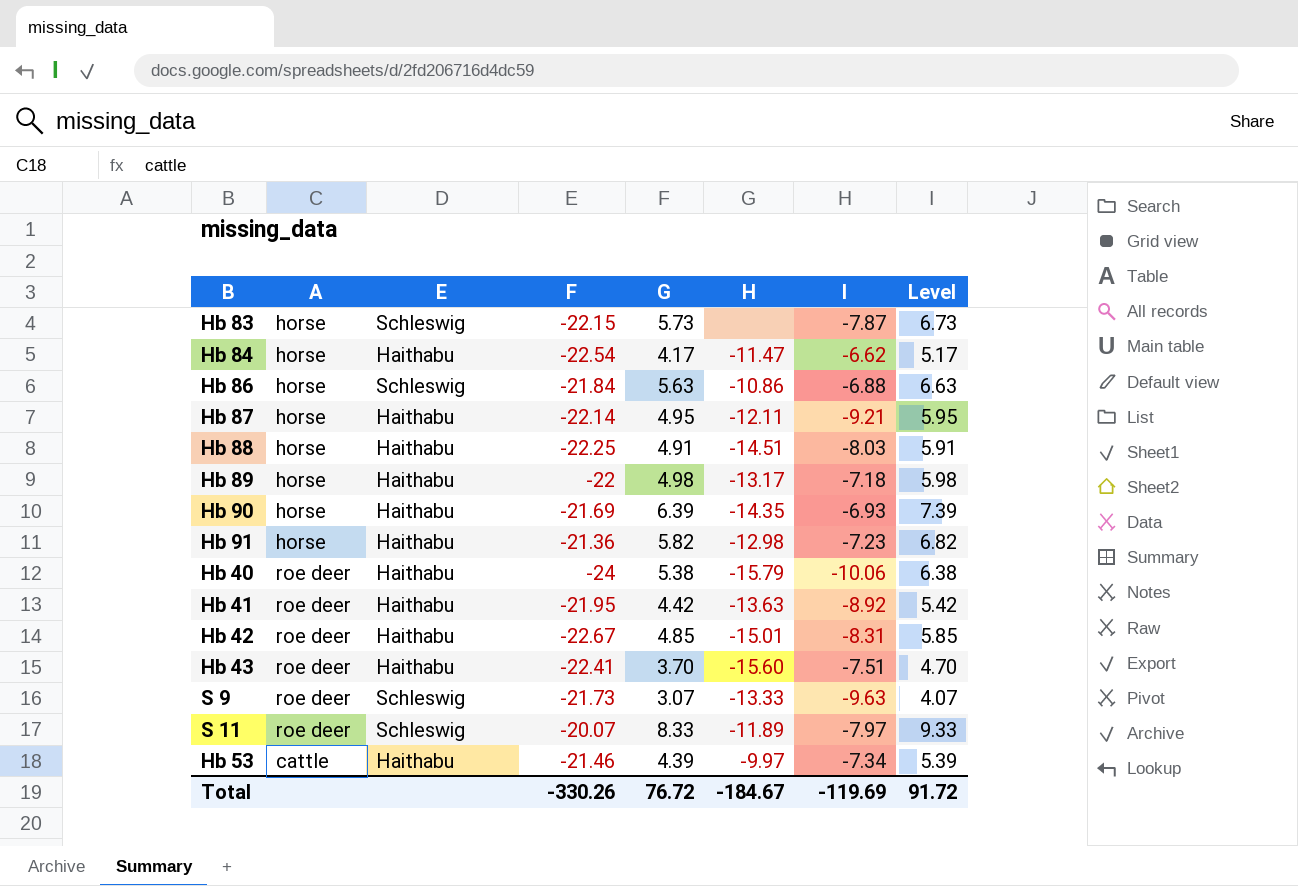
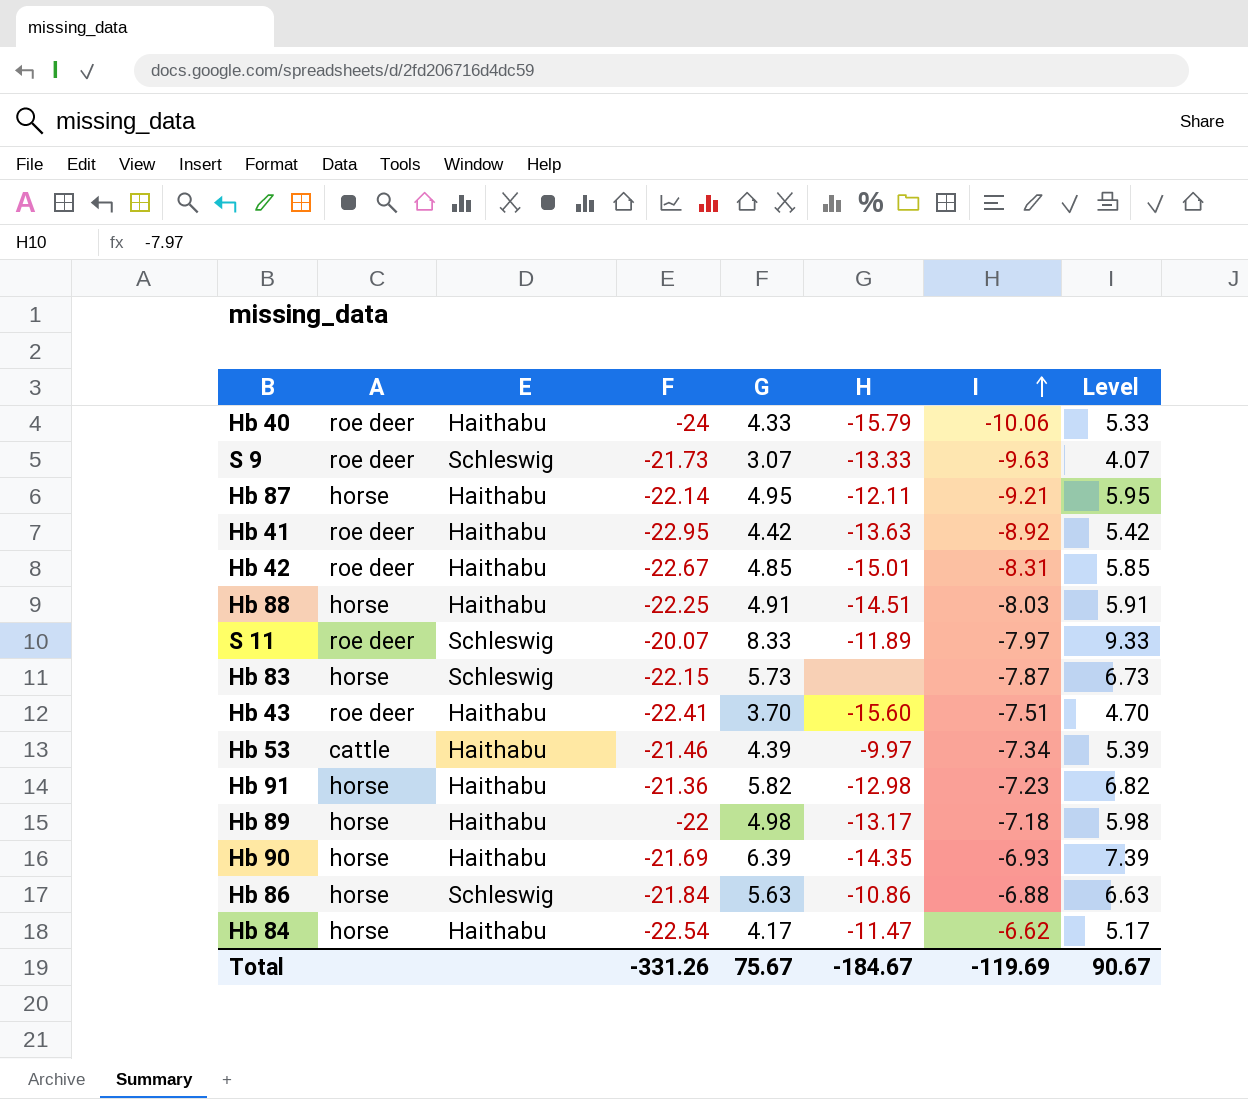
row order: none -> I ascending
Hb 40 | G: 5.38 -> 4.33
Hb 40 | Level: 6.38 -> 5.33
Hb 41 | F: -21.95 -> -22.95
Total | F: -330.26 -> -331.26
Total | G: 76.72 -> 75.67
Total | Level: 91.72 -> 90.67

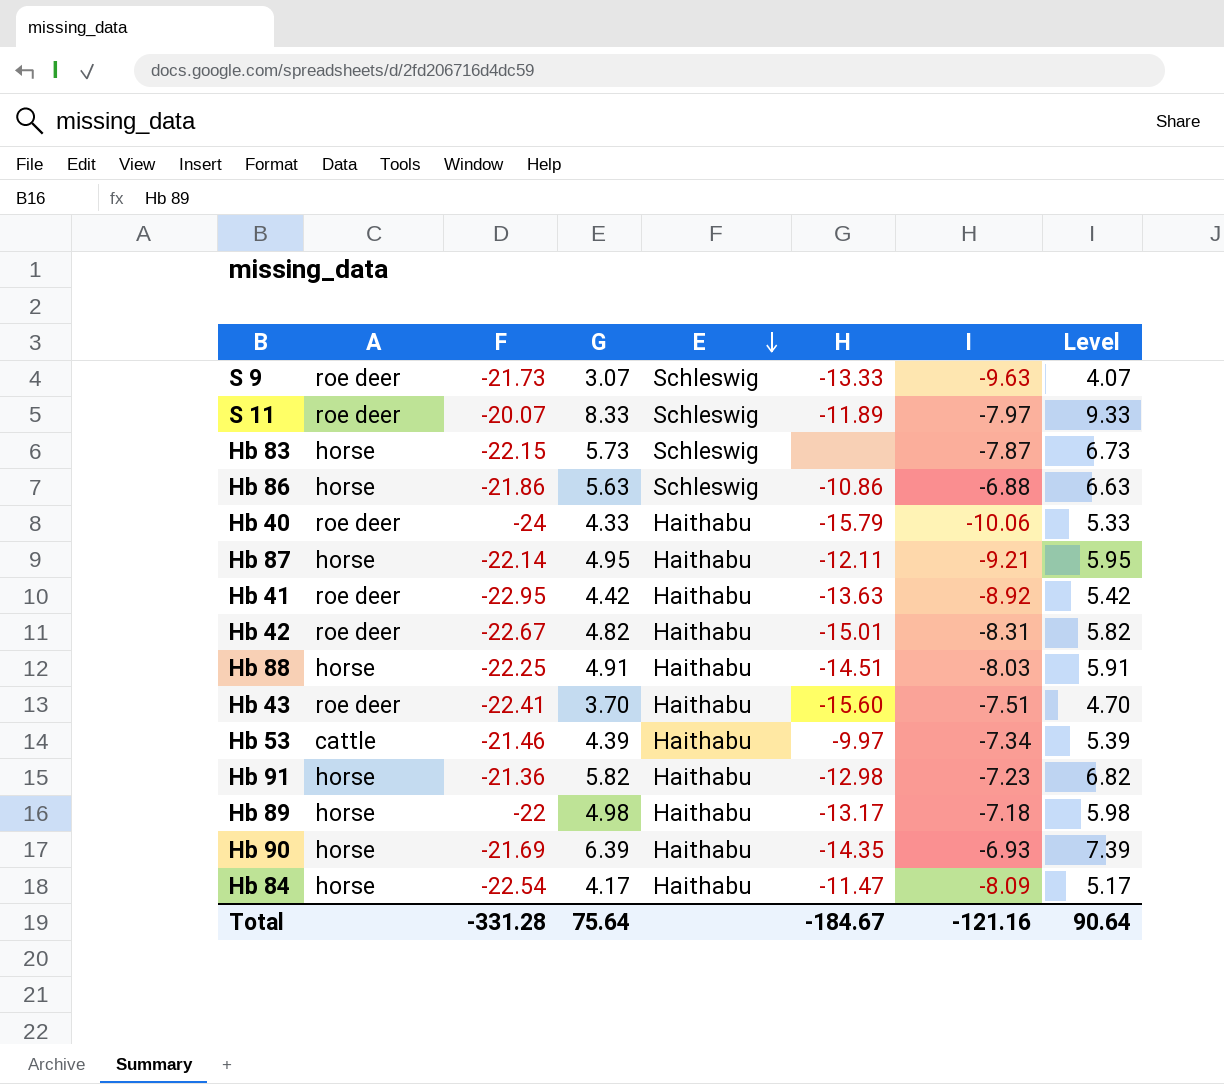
row order: I ascending -> E descending
column E | position: 3 -> 5
Hb 86 | F: -21.84 -> -21.86
Hb 42 | G: 4.85 -> 4.82
Hb 42 | Level: 5.85 -> 5.82
Hb 84 | I: -6.62 -> -8.09
Total | F: -331.26 -> -331.28
Total | G: 75.67 -> 75.64
Total | I: -119.69 -> -121.16
Total | Level: 90.67 -> 90.64

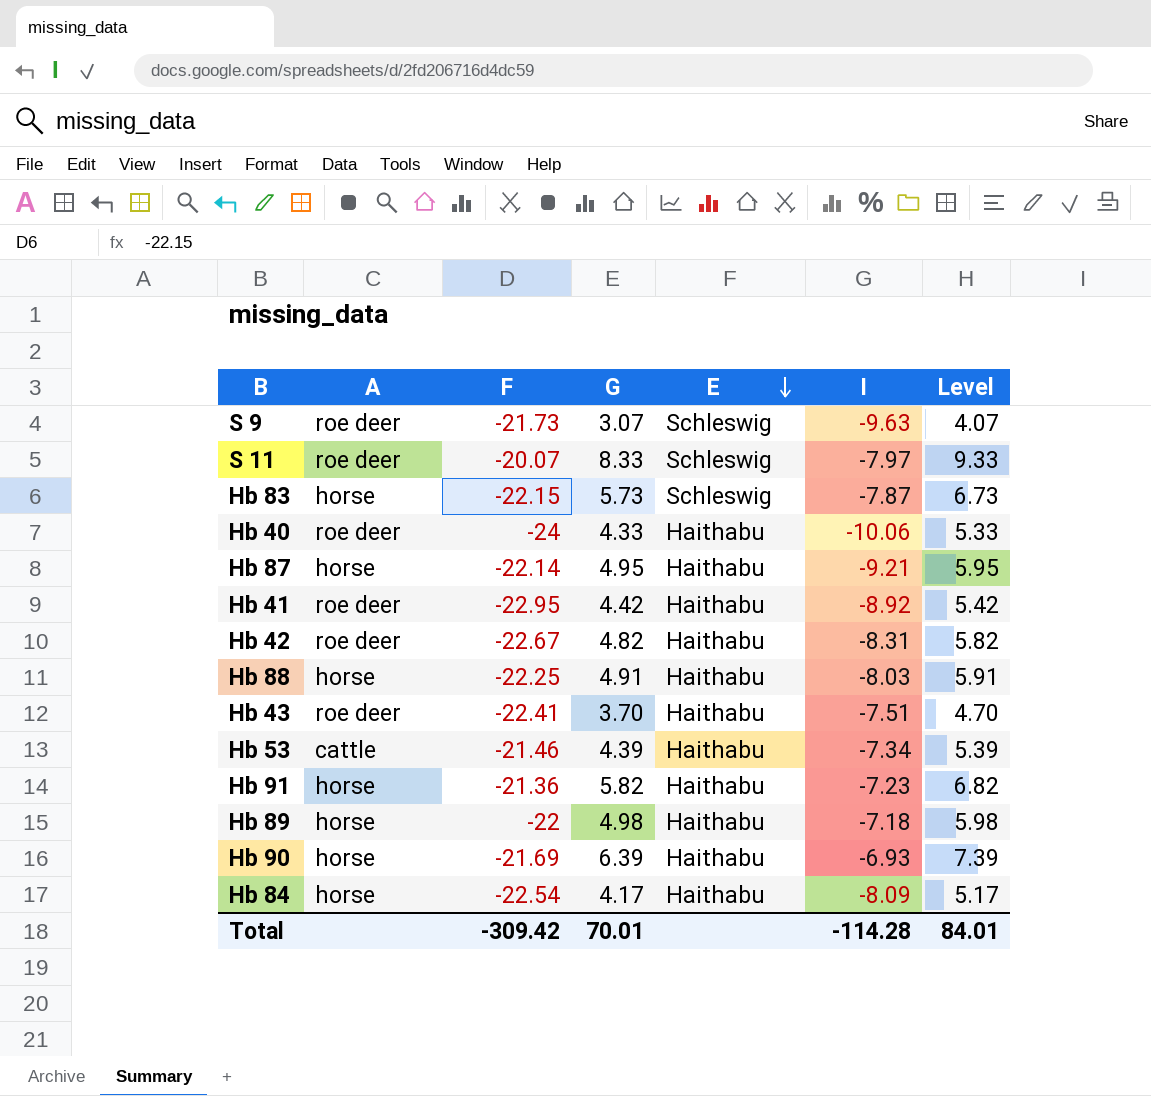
column H | position: 6 -> none
row Hb 86: horse | -21.86 | 5.63 | Schleswig | -10.86 | -6.88 | 6.63 -> none
Total | F: -331.28 -> -309.42
Total | G: 75.64 -> 70.01
Total | I: -121.16 -> -114.28
Total | Level: 90.64 -> 84.01

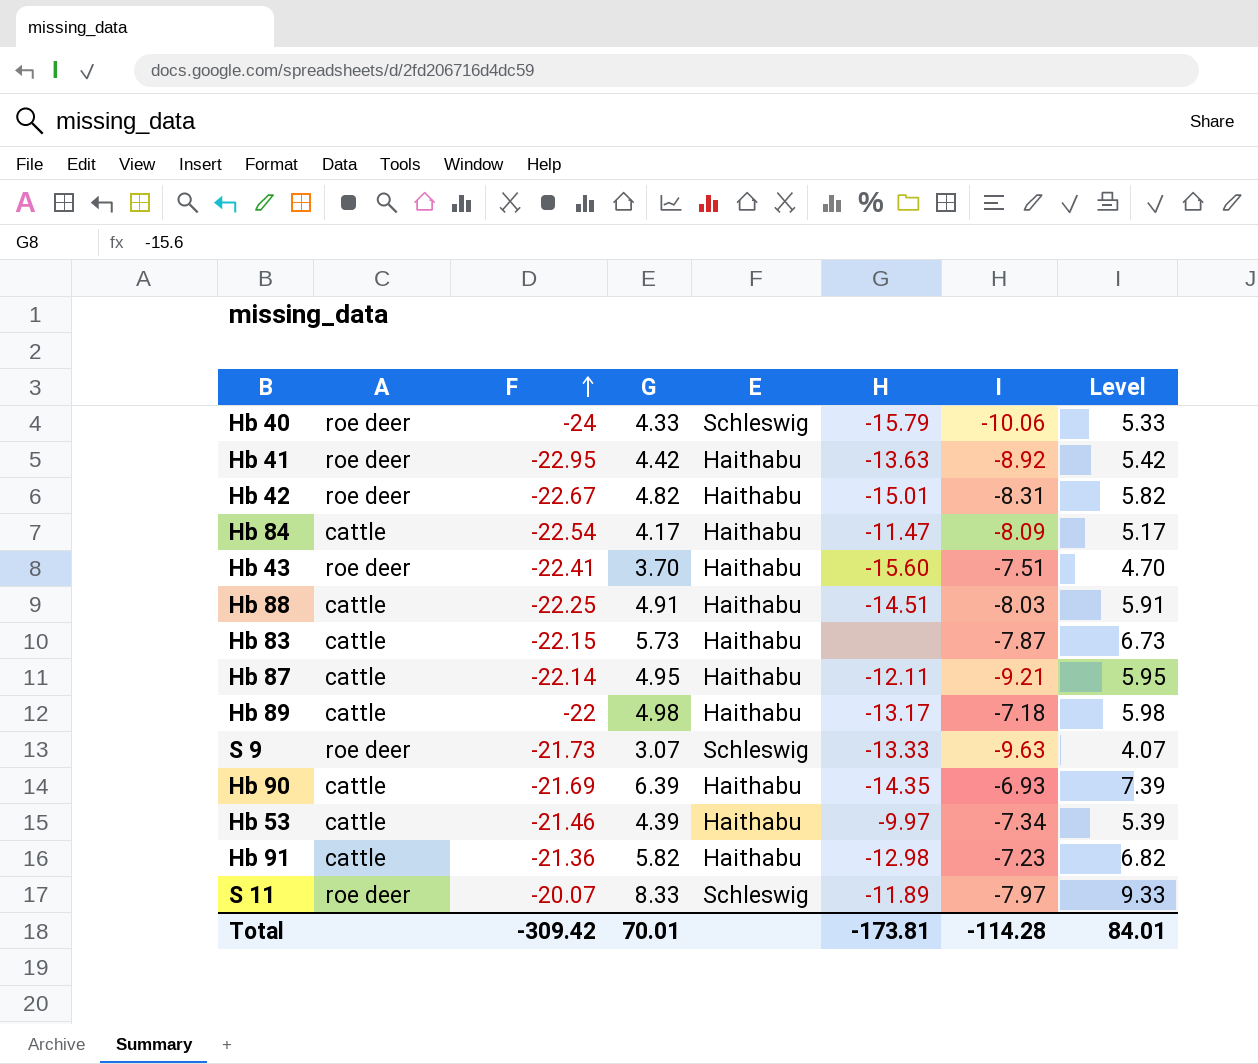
row order: E descending -> F ascending
column H | position: none -> 6
Hb 40 | E: Haithabu -> Schleswig
Hb 84 | A: horse -> cattle
Hb 88 | A: horse -> cattle
Hb 83 | A: horse -> cattle
Hb 83 | E: Schleswig -> Haithabu
Hb 87 | A: horse -> cattle
Hb 89 | A: horse -> cattle
Hb 90 | A: horse -> cattle
Hb 91 | A: horse -> cattle

